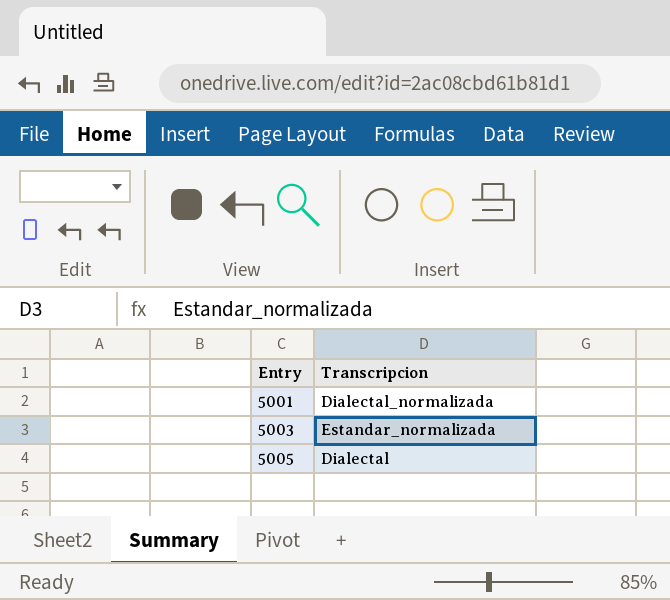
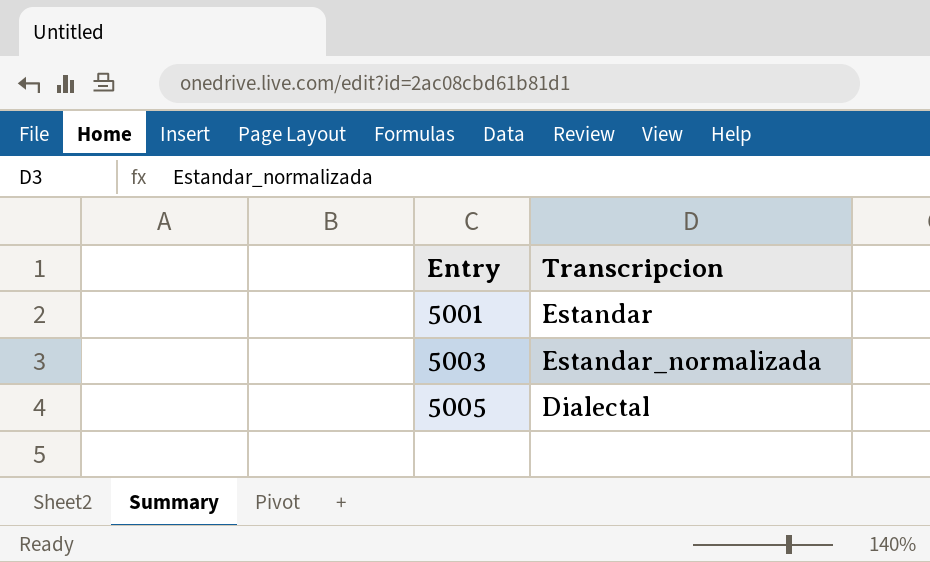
5001 | Transcripcion: Dialectal_normalizada -> Estandar

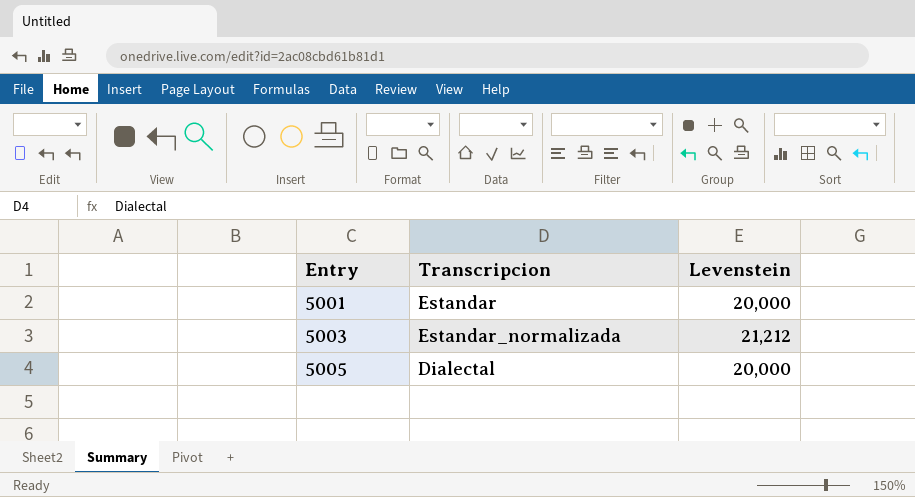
column Levenstein | position: none -> 3

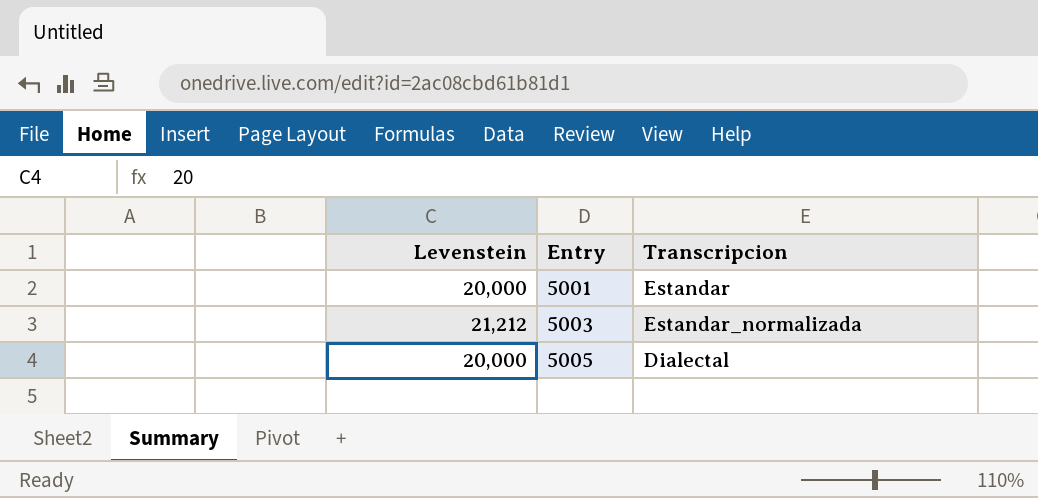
column Levenstein | position: 3 -> 1

